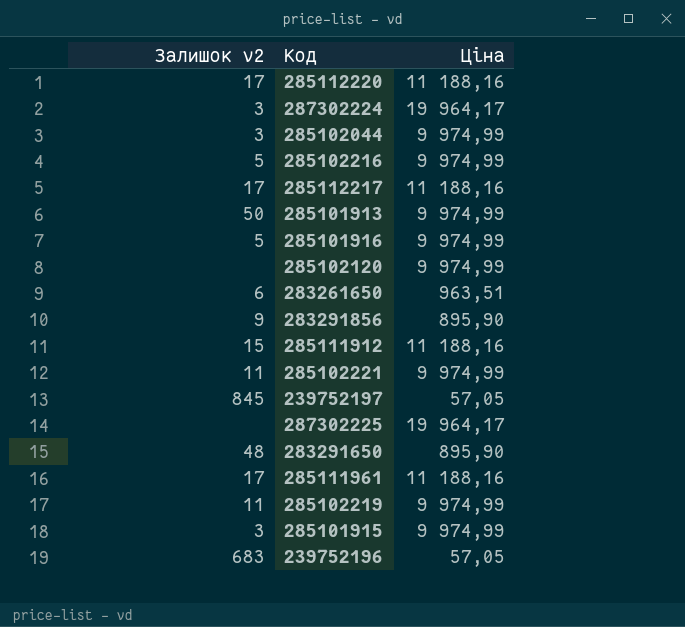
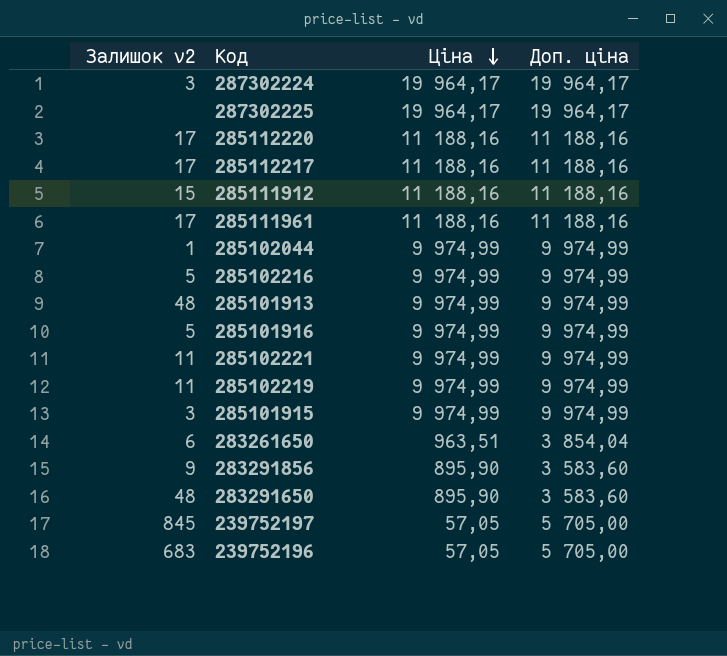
row order: none -> Ціна descending
column Доп. ціна | position: none -> 4
row 285102120: none | 9 974,99 -> none
285102044 | Залишок v2: 3 -> 1
285101913 | Залишок v2: 50 -> 48

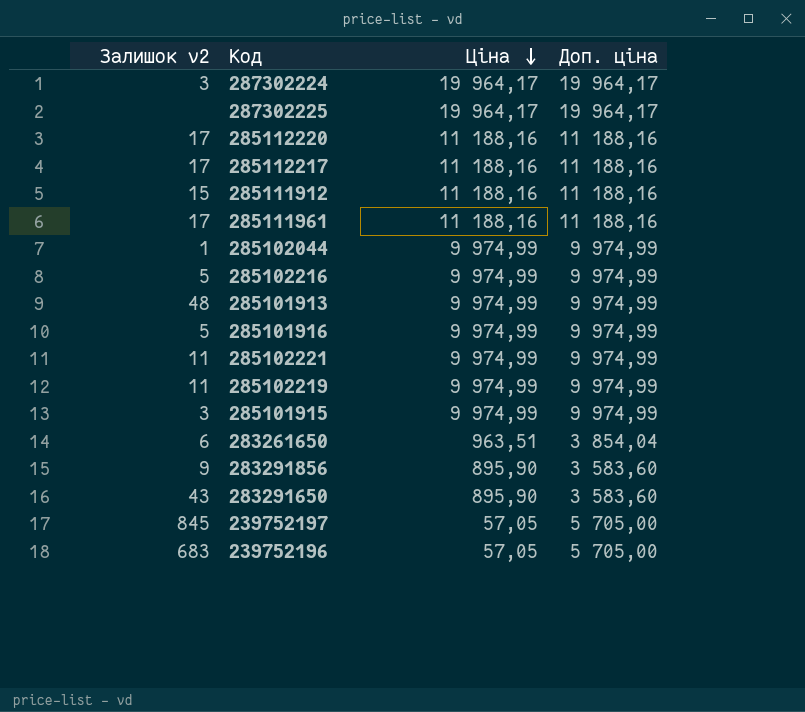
283291650 | Залишок v2: 48 -> 43

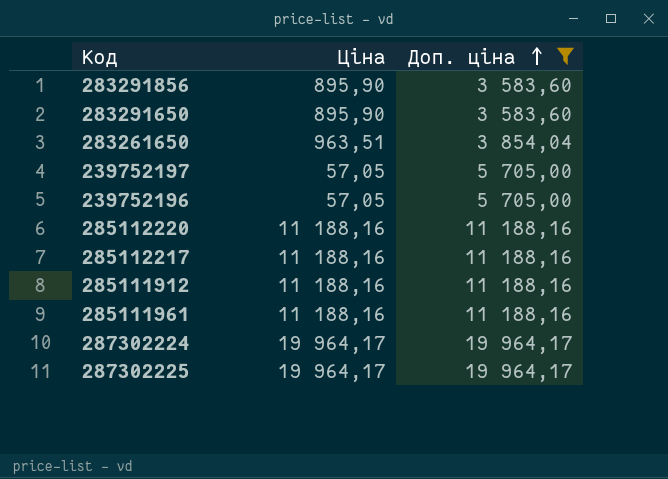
filter: none -> Доп. ціна != 9 974,99
row order: Ціна descending -> Доп. ціна ascending
column Залишок v2 | position: 1 -> none

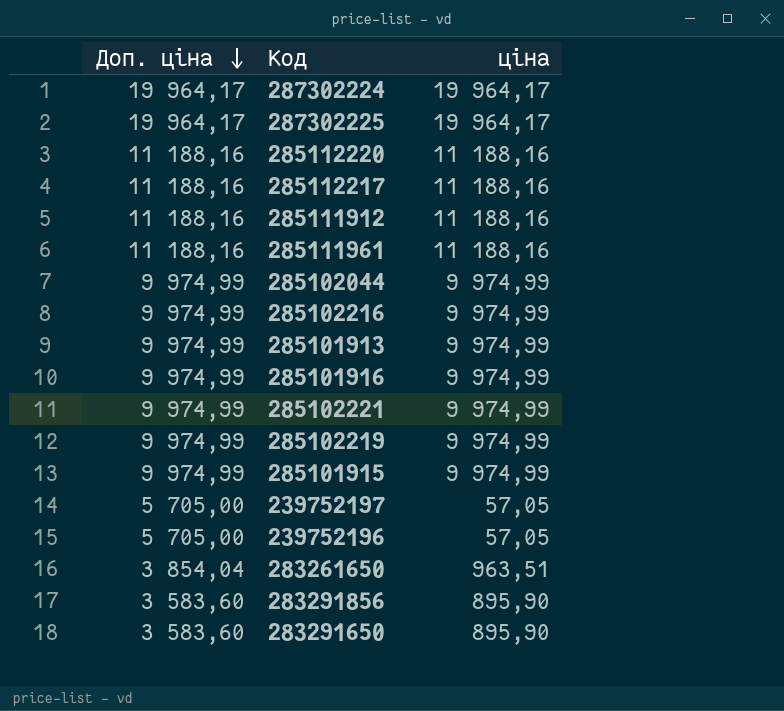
filter: Доп. ціна != 9 974,99 -> none
row order: Доп. ціна ascending -> Доп. ціна descending
column Доп. ціна | position: 3 -> 1
column name: Ціна -> ціна

